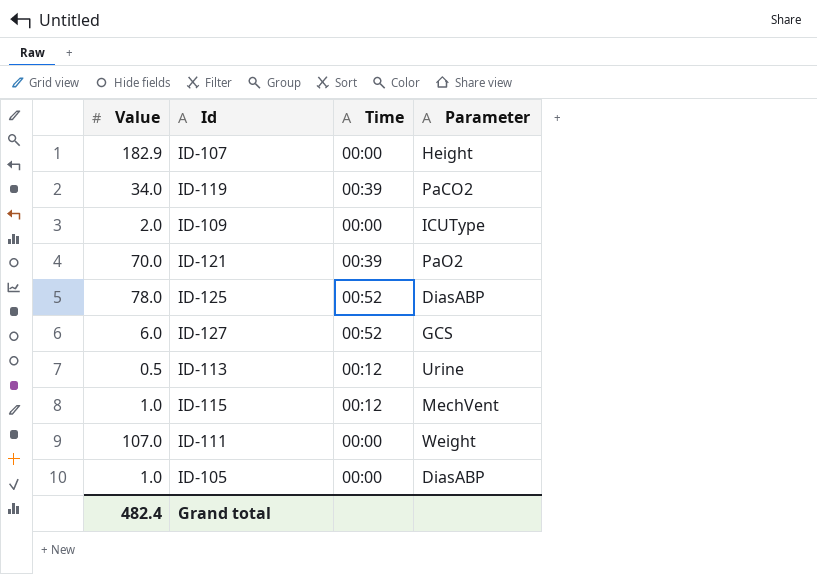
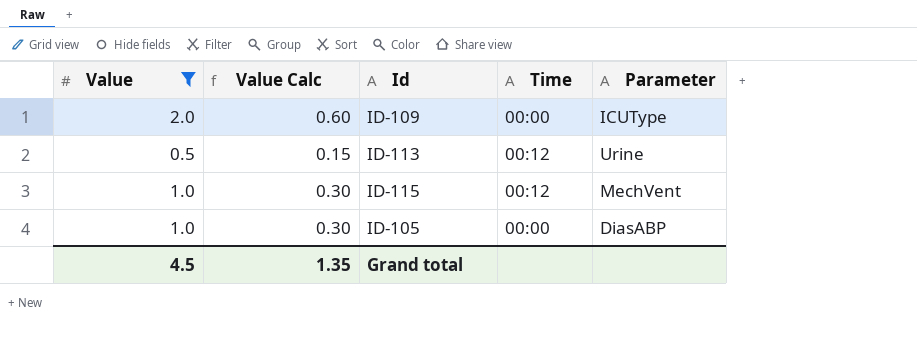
filter: none -> Value <= 2.0
column Value Calc | formula: none -> [Value] * 0.3
Grand total | Value: 482.4 -> 4.5

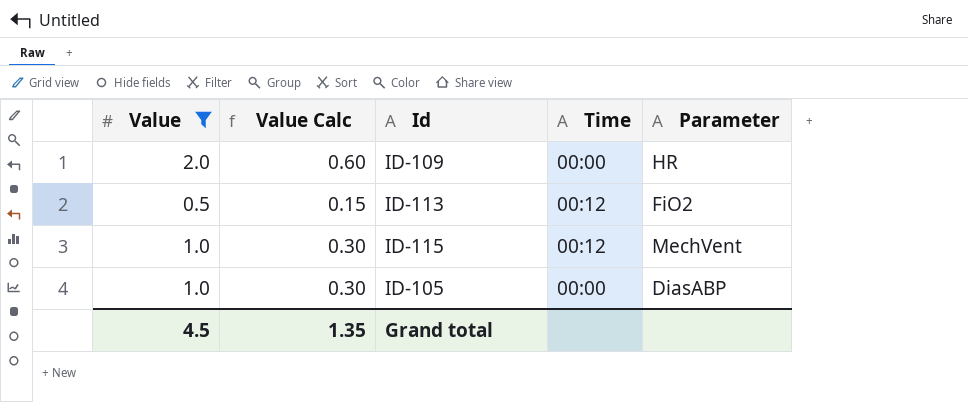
ID-109 | Parameter: ICUType -> HR
ID-113 | Parameter: Urine -> FiO2

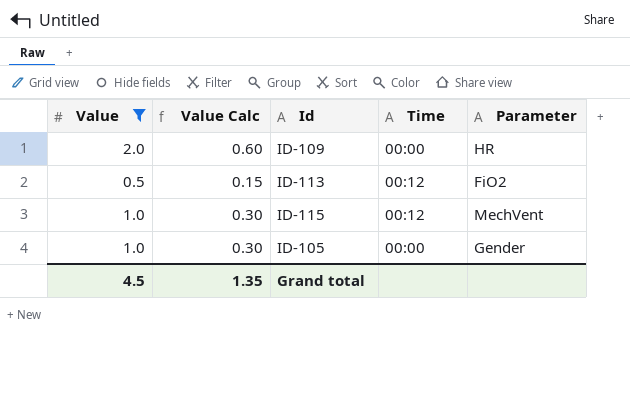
ID-105 | Parameter: DiasABP -> Gender

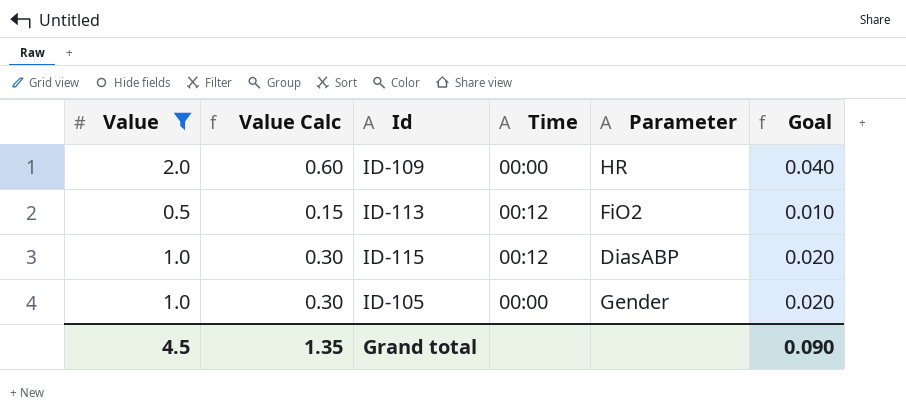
column Goal | formula: none -> [Value] * 0.02
ID-115 | Parameter: MechVent -> DiasABP

